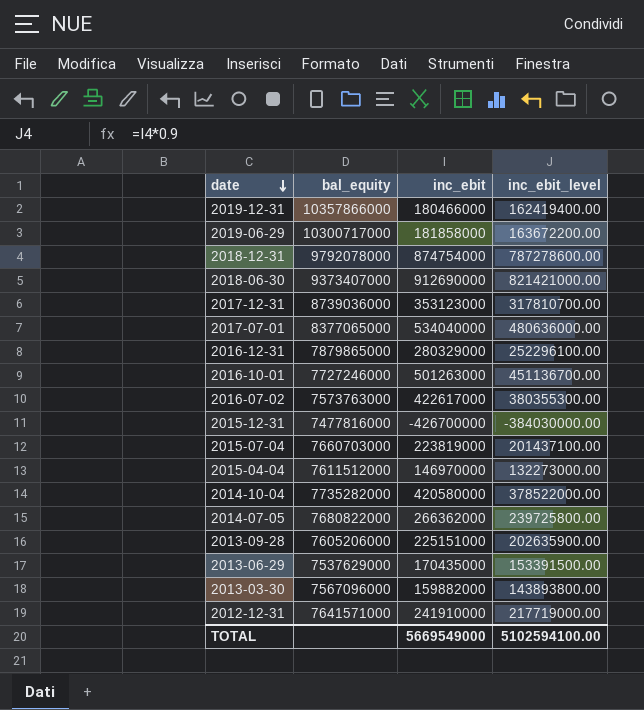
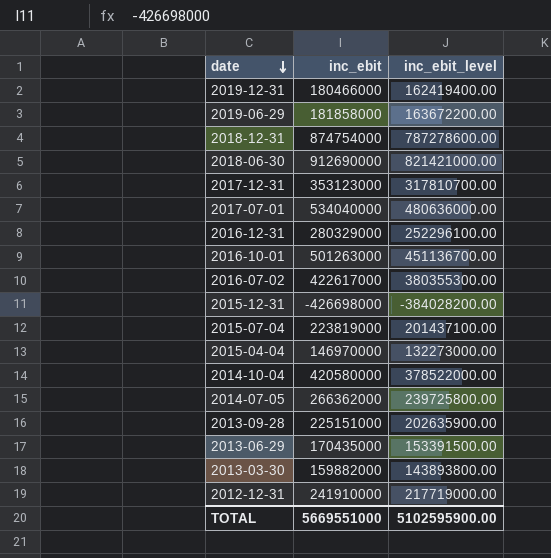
column bal_equity | position: 2 -> none
2015-12-31 | inc_ebit: -426700000 -> -426698000
2015-12-31 | inc_ebit_level: -384030000.00 -> -384028200.00
TOTAL | inc_ebit: 5669549000 -> 5669551000
TOTAL | inc_ebit_level: 5102594100.00 -> 5102595900.00

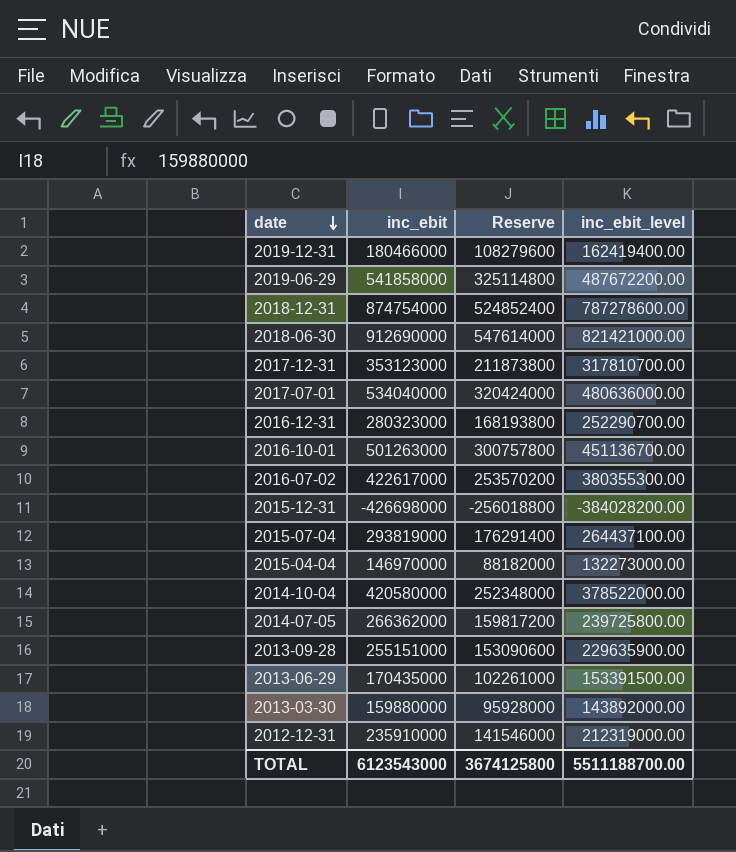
column Reserve | formula: none -> [inc_ebit] * 0.6
2019-06-29 | inc_ebit: 181858000 -> 541858000
2019-06-29 | inc_ebit_level: 163672200.00 -> 487672200.00
2016-12-31 | inc_ebit: 280329000 -> 280323000
2016-12-31 | inc_ebit_level: 252296100.00 -> 252290700.00
2015-07-04 | inc_ebit: 223819000 -> 293819000
2015-07-04 | inc_ebit_level: 201437100.00 -> 264437100.00
2013-09-28 | inc_ebit: 225151000 -> 255151000
2013-09-28 | inc_ebit_level: 202635900.00 -> 229635900.00
2013-03-30 | inc_ebit: 159882000 -> 159880000
2013-03-30 | inc_ebit_level: 143893800.00 -> 143892000.00
2012-12-31 | inc_ebit: 241910000 -> 235910000
2012-12-31 | inc_ebit_level: 217719000.00 -> 212319000.00
TOTAL | inc_ebit: 5669551000 -> 6123543000
TOTAL | inc_ebit_level: 5102595900.00 -> 5511188700.00

